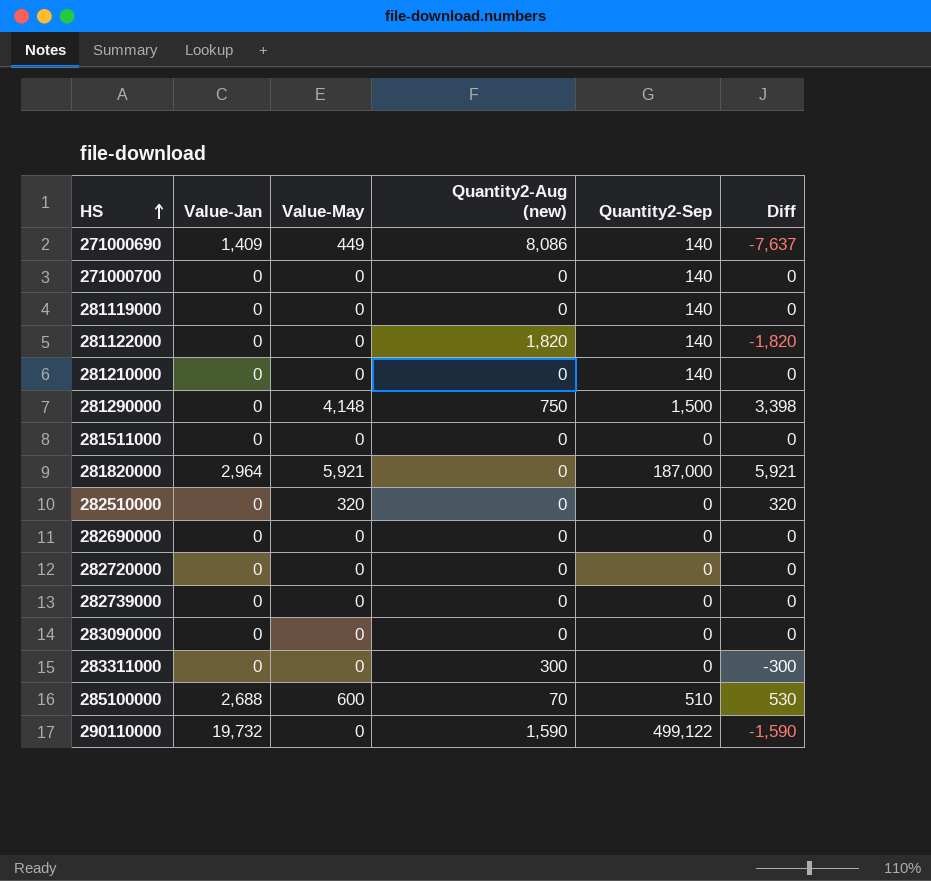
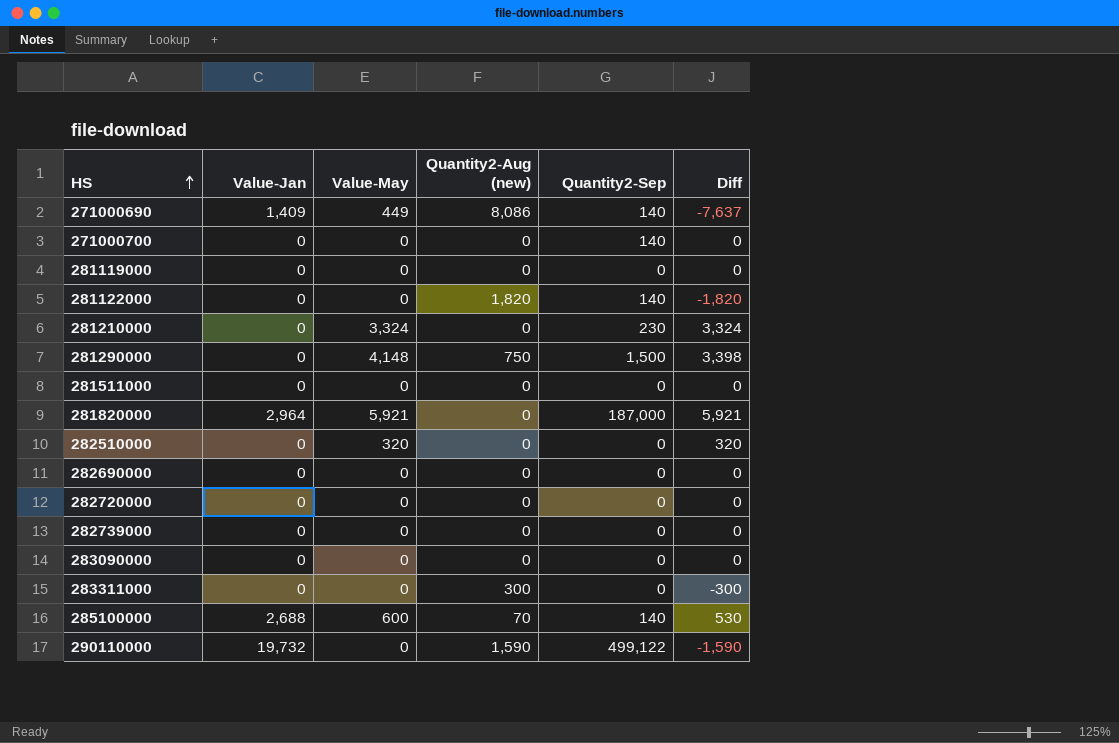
281119000 | Quantity2-Sep: 140 -> 0
281210000 | Value-May: 0 -> 3,324
281210000 | Quantity2-Sep: 140 -> 230
281210000 | Diff: 0 -> 3,324
285100000 | Quantity2-Sep: 510 -> 140

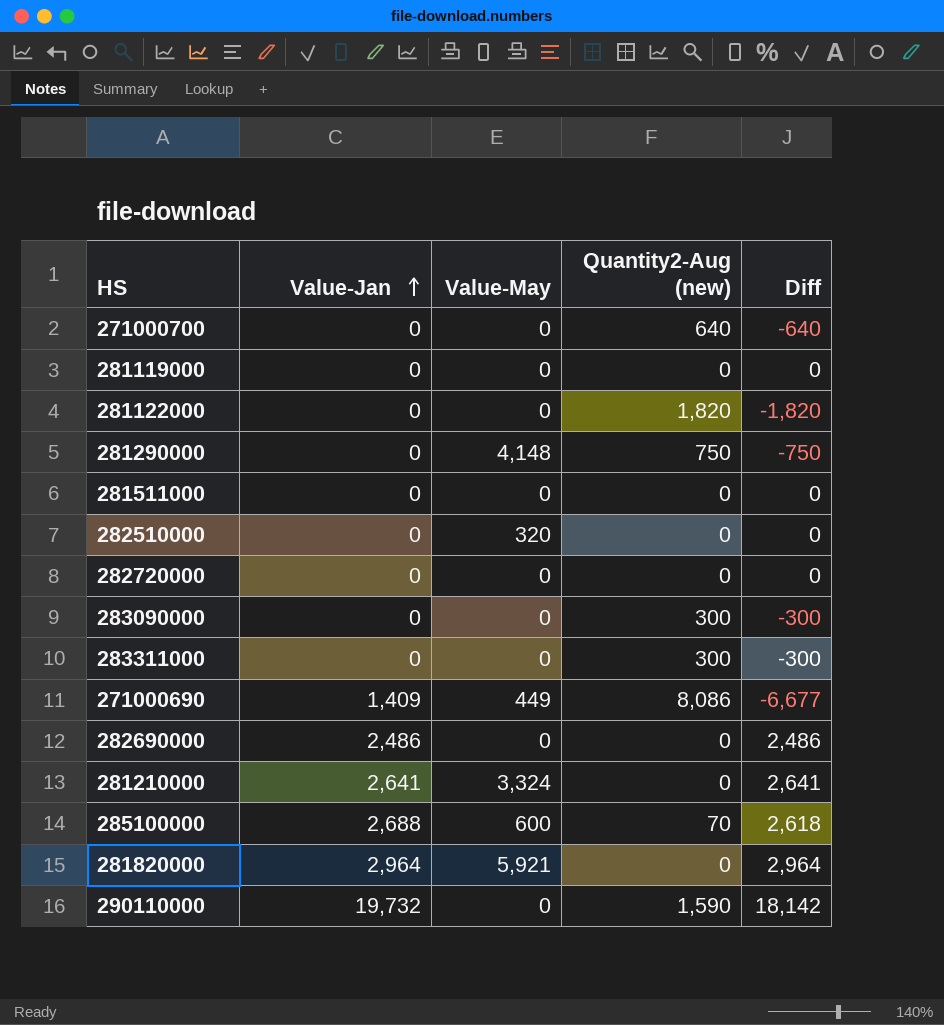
row order: HS ascending -> Value-Jan ascending
column Quantity2-Sep | position: 5 -> none
column Diff | formula: [Value-May] - [Quantity2-Aug (new)] -> [Value-Jan] - [Quantity2-Aug (new)]
row 282739000: 0 | 0 | 0 | 0 | 0 -> none
271000700 | Quantity2-Aug (new): 0 -> 640
283090000 | Quantity2-Aug (new): 0 -> 300
282690000 | Value-Jan: 0 -> 2,486
281210000 | Value-Jan: 0 -> 2,641

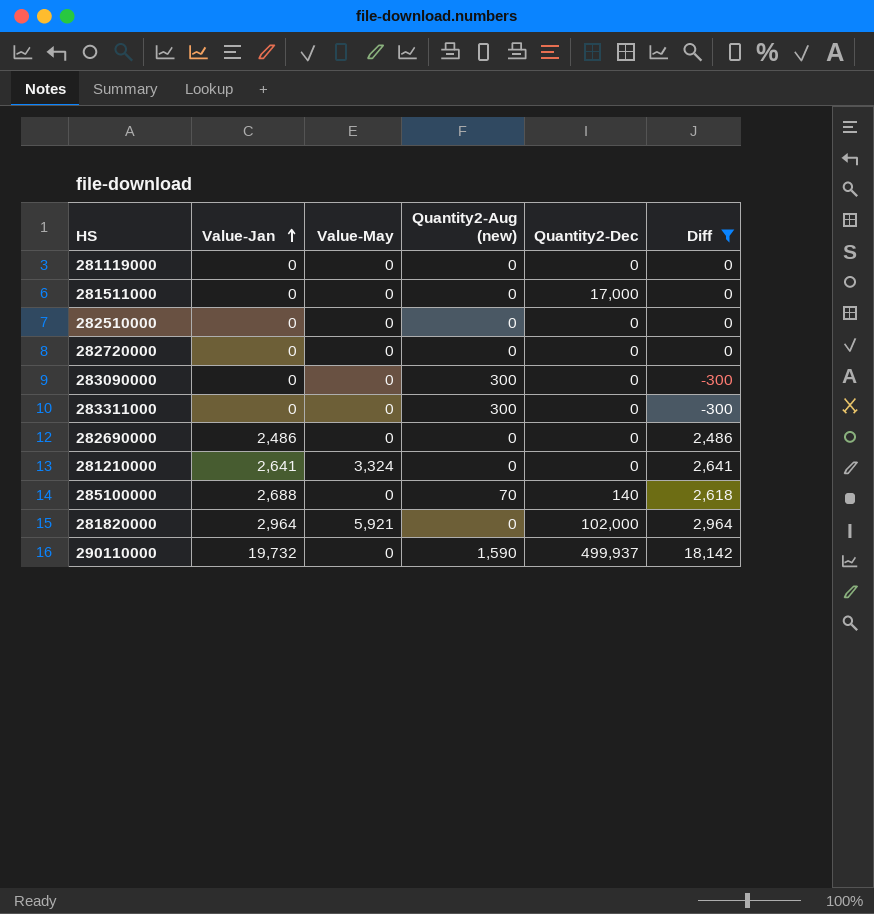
filter: none -> Diff >= -300
column Quantity2-Dec | position: none -> 5
282510000 | Value-May: 320 -> 0
285100000 | Value-May: 600 -> 0

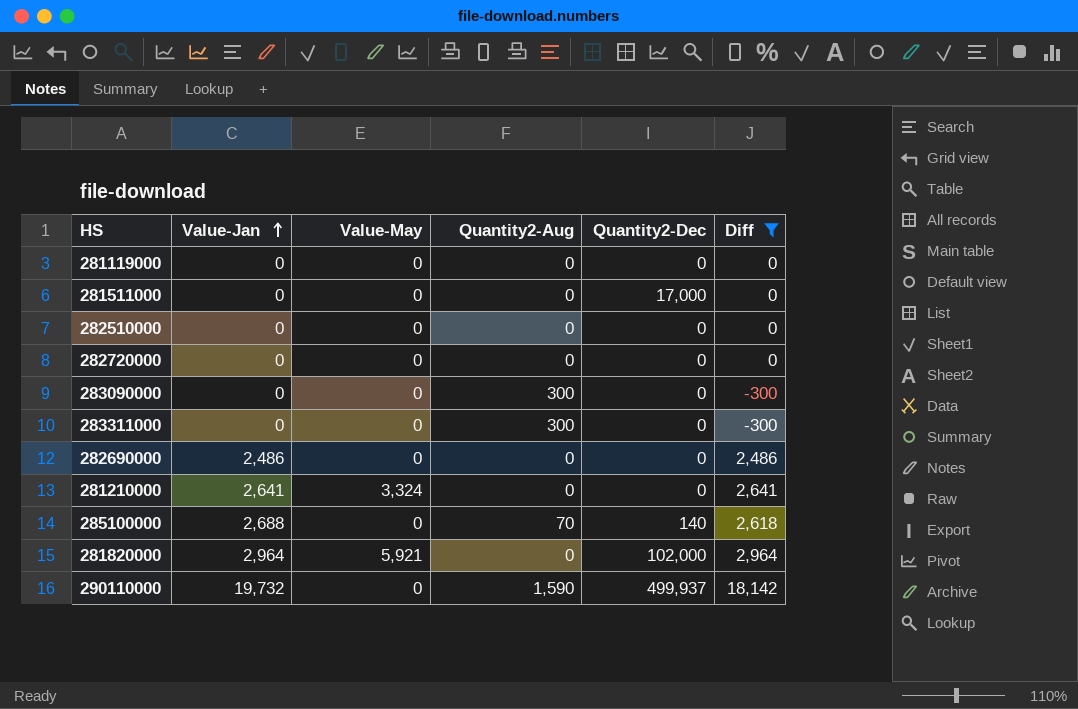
column name: Quantity2-Aug (new) -> Quantity2-Aug

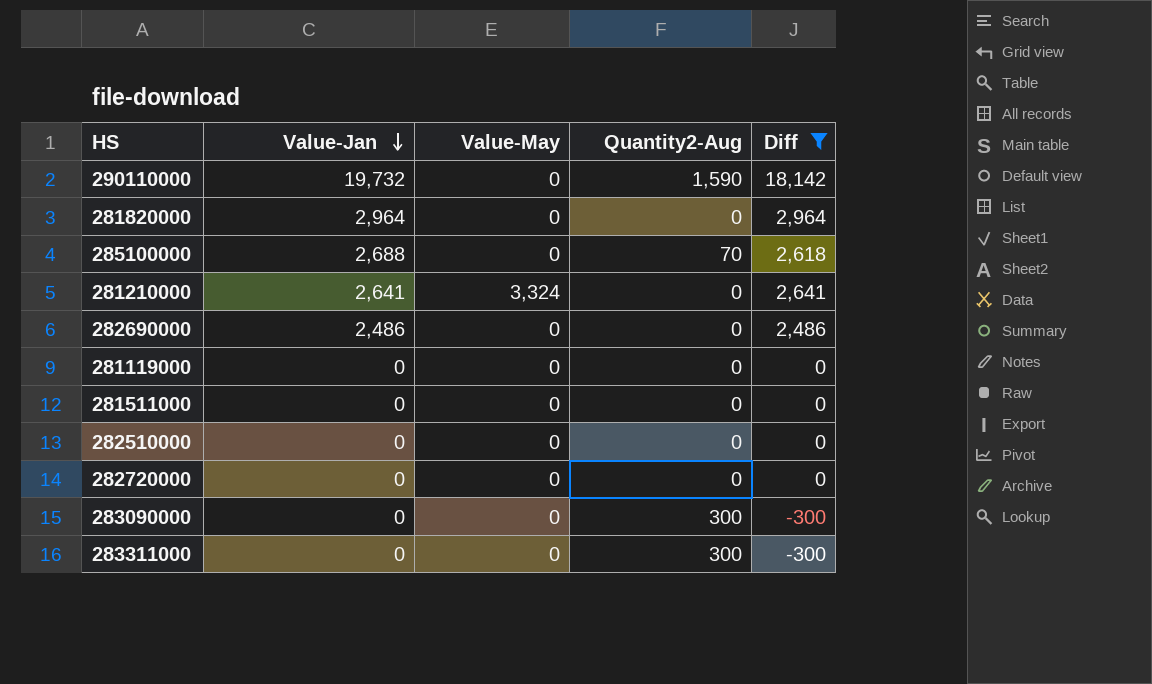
row order: Value-Jan ascending -> Value-Jan descending
column Quantity2-Dec | position: 5 -> none
281820000 | Value-May: 5,921 -> 0

